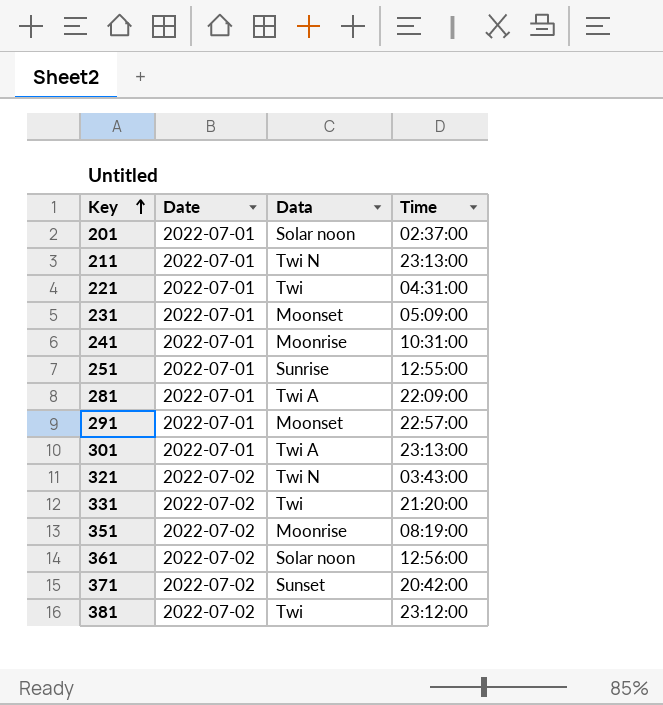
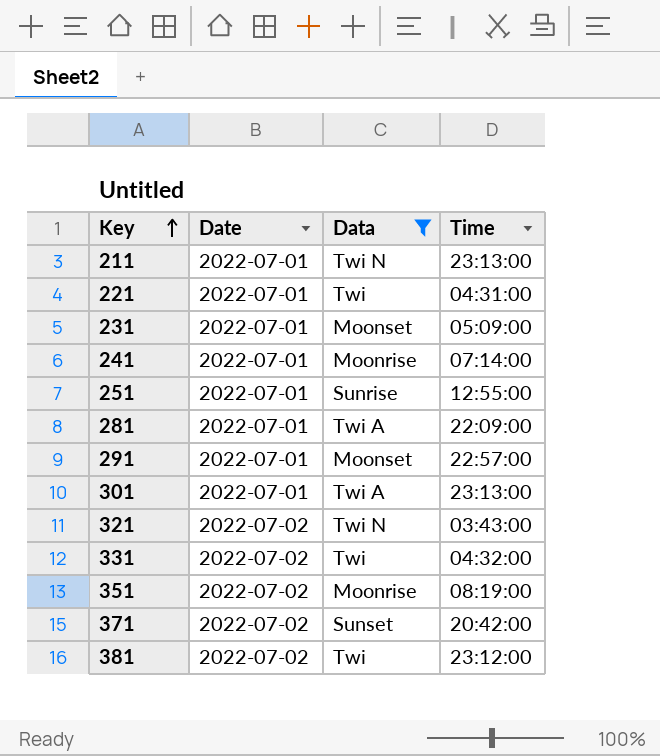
filter: none -> Data != Solar noon
241 | Time: 10:31:00 -> 07:14:00
331 | Time: 21:20:00 -> 04:32:00

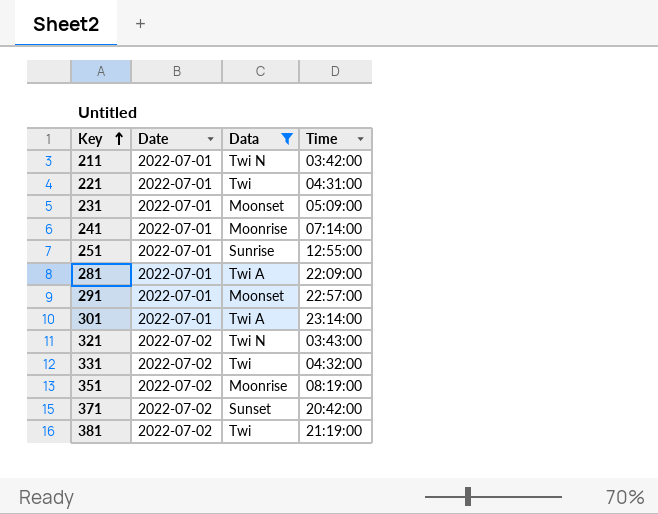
211 | Time: 23:13:00 -> 03:42:00
301 | Time: 23:13:00 -> 23:14:00
381 | Time: 23:12:00 -> 21:19:00

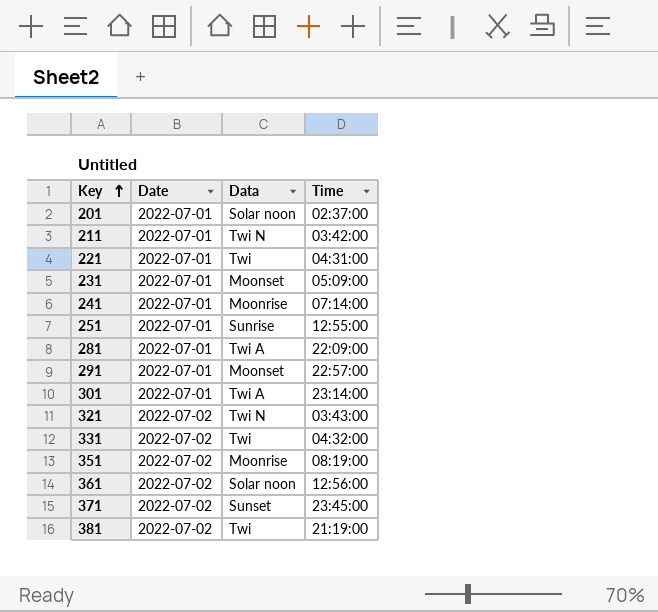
filter: Data != Solar noon -> none
371 | Time: 20:42:00 -> 23:45:00

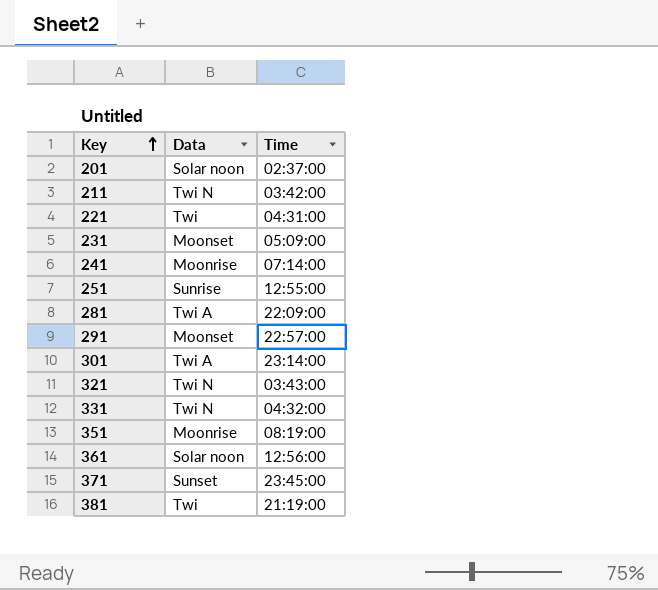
column Date | position: 2 -> none
331 | Data: Twi -> Twi N

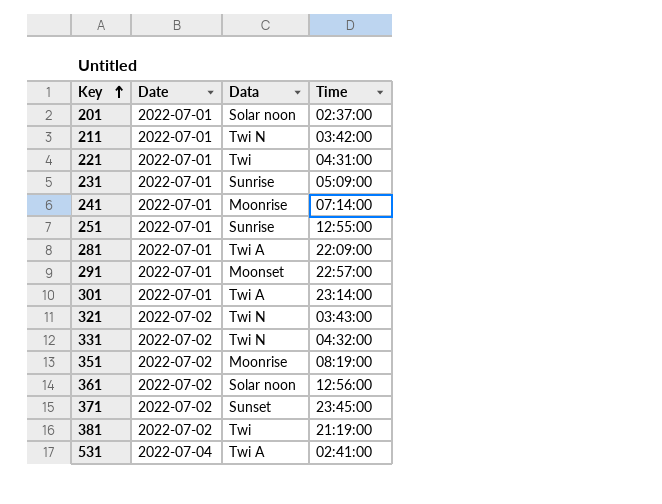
column Date | position: none -> 2
231 | Data: Moonset -> Sunrise
row 531: none -> 2022-07-04 | Twi A | 02:41:00

